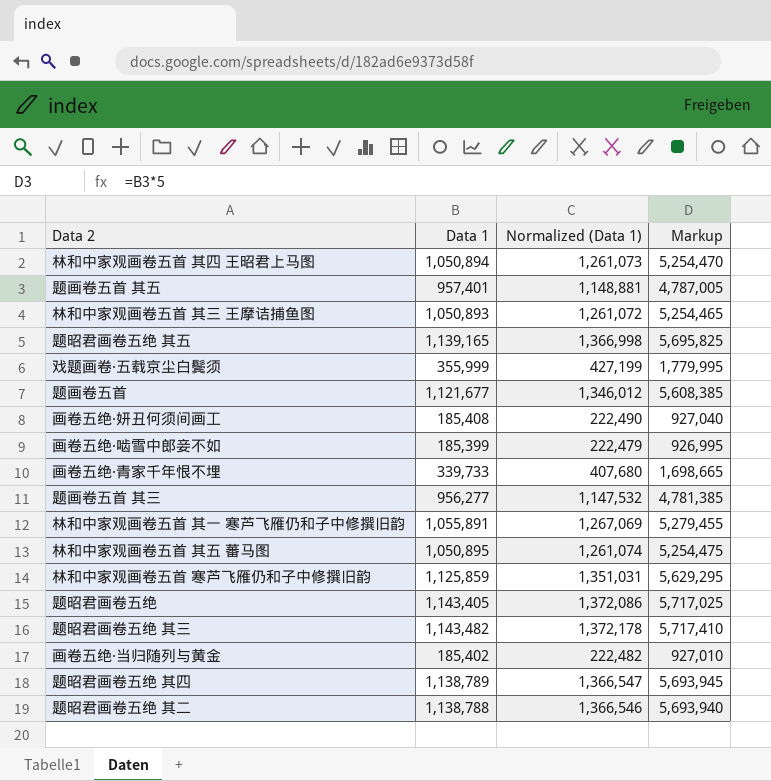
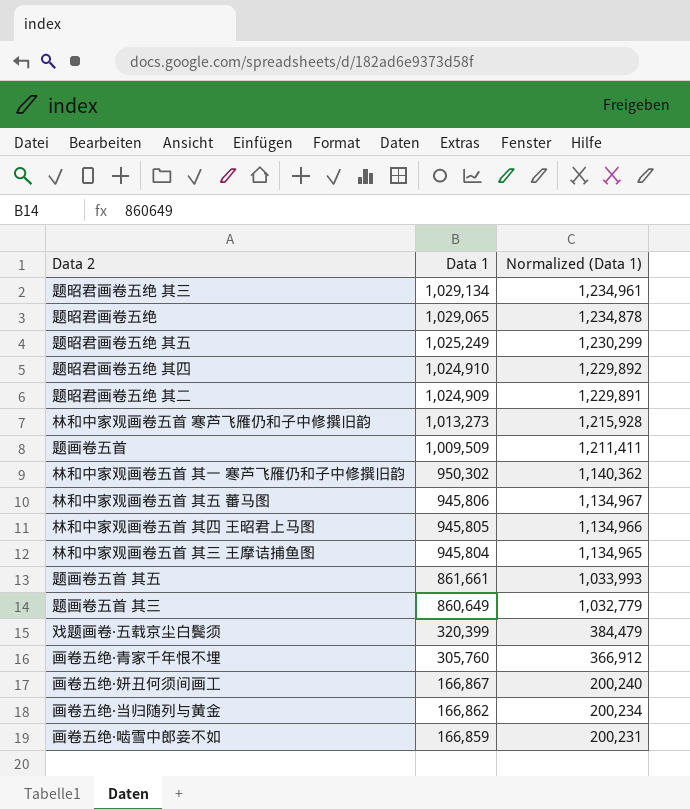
row order: none -> Data 1 descending
column Markup | formula: [Data 1] * 5 -> none
题昭君画卷五绝 其三 | Data 1: 1,143,482 -> 1,029,134
题昭君画卷五绝 其三 | Normalized (Data 1): 1,372,178 -> 1,234,961
题昭君画卷五绝 | Data 1: 1,143,405 -> 1,029,065
题昭君画卷五绝 | Normalized (Data 1): 1,372,086 -> 1,234,878
题昭君画卷五绝 其五 | Data 1: 1,139,165 -> 1,025,249
题昭君画卷五绝 其五 | Normalized (Data 1): 1,366,998 -> 1,230,299
题昭君画卷五绝 其四 | Data 1: 1,138,789 -> 1,024,910
题昭君画卷五绝 其四 | Normalized (Data 1): 1,366,547 -> 1,229,892
题昭君画卷五绝 其二 | Data 1: 1,138,788 -> 1,024,909
题昭君画卷五绝 其二 | Normalized (Data 1): 1,366,546 -> 1,229,891
林和中家观画卷五首 寒芦飞雁仍和子中修撰旧韵 | Data 1: 1,125,859 -> 1,013,273
林和中家观画卷五首 寒芦飞雁仍和子中修撰旧韵 | Normalized (Data 1): 1,351,031 -> 1,215,928
题画卷五首 | Data 1: 1,121,677 -> 1,009,509
题画卷五首 | Normalized (Data 1): 1,346,012 -> 1,211,411
林和中家观画卷五首 其一 寒芦飞雁仍和子中修撰旧韵 | Data 1: 1,055,891 -> 950,302
林和中家观画卷五首 其一 寒芦飞雁仍和子中修撰旧韵 | Normalized (Data 1): 1,267,069 -> 1,140,362
林和中家观画卷五首 其五 蕃马图 | Data 1: 1,050,895 -> 945,806
林和中家观画卷五首 其五 蕃马图 | Normalized (Data 1): 1,261,074 -> 1,134,967
林和中家观画卷五首 其四 王昭君上马图 | Data 1: 1,050,894 -> 945,805
林和中家观画卷五首 其四 王昭君上马图 | Normalized (Data 1): 1,261,073 -> 1,134,966
林和中家观画卷五首 其三 王摩诘捕鱼图 | Data 1: 1,050,893 -> 945,804
林和中家观画卷五首 其三 王摩诘捕鱼图 | Normalized (Data 1): 1,261,072 -> 1,134,965
题画卷五首 其五 | Data 1: 957,401 -> 861,661
题画卷五首 其五 | Normalized (Data 1): 1,148,881 -> 1,033,993
题画卷五首 其三 | Data 1: 956,277 -> 860,649
题画卷五首 其三 | Normalized (Data 1): 1,147,532 -> 1,032,779
戏题画卷·五载京尘白鬓须 | Data 1: 355,999 -> 320,399
戏题画卷·五载京尘白鬓须 | Normalized (Data 1): 427,199 -> 384,479
画卷五绝·青家千年恨不埋 | Data 1: 339,733 -> 305,760
画卷五绝·青家千年恨不埋 | Normalized (Data 1): 407,680 -> 366,912
画卷五绝·妍丑何须间画工 | Data 1: 185,408 -> 166,867
画卷五绝·妍丑何须间画工 | Normalized (Data 1): 222,490 -> 200,240
画卷五绝·当归随列与黄金 | Data 1: 185,402 -> 166,862
画卷五绝·当归随列与黄金 | Normalized (Data 1): 222,482 -> 200,234
画卷五绝·啮雪中郎妾不如 | Data 1: 185,399 -> 166,859
画卷五绝·啮雪中郎妾不如 | Normalized (Data 1): 222,479 -> 200,231

